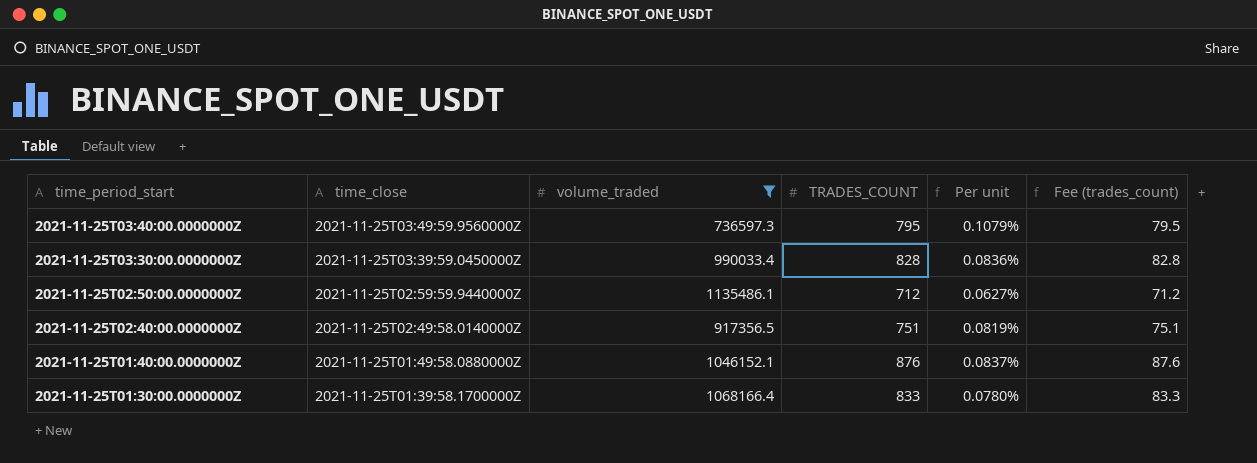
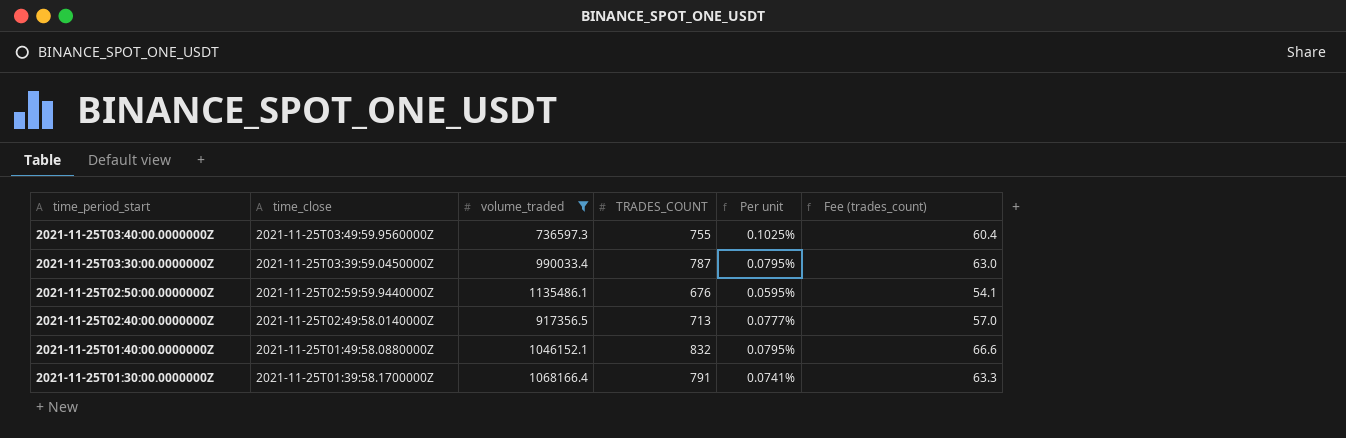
column Fee (trades_count) | formula: [TRADES_COUNT] * 0.1 -> [TRADES_COUNT] * 0.08
2021-11-25T03:40:00.0000000Z | TRADES_COUNT: 795 -> 755
2021-11-25T03:40:00.0000000Z | Per unit: 0.1079% -> 0.1025%
2021-11-25T03:30:00.0000000Z | TRADES_COUNT: 828 -> 787
2021-11-25T03:30:00.0000000Z | Per unit: 0.0836% -> 0.0795%
2021-11-25T02:50:00.0000000Z | TRADES_COUNT: 712 -> 676
2021-11-25T02:50:00.0000000Z | Per unit: 0.0627% -> 0.0595%
2021-11-25T02:40:00.0000000Z | TRADES_COUNT: 751 -> 713
2021-11-25T02:40:00.0000000Z | Per unit: 0.0819% -> 0.0777%
2021-11-25T01:40:00.0000000Z | TRADES_COUNT: 876 -> 832
2021-11-25T01:40:00.0000000Z | Per unit: 0.0837% -> 0.0795%
2021-11-25T01:30:00.0000000Z | TRADES_COUNT: 833 -> 791
2021-11-25T01:30:00.0000000Z | Per unit: 0.0780% -> 0.0741%

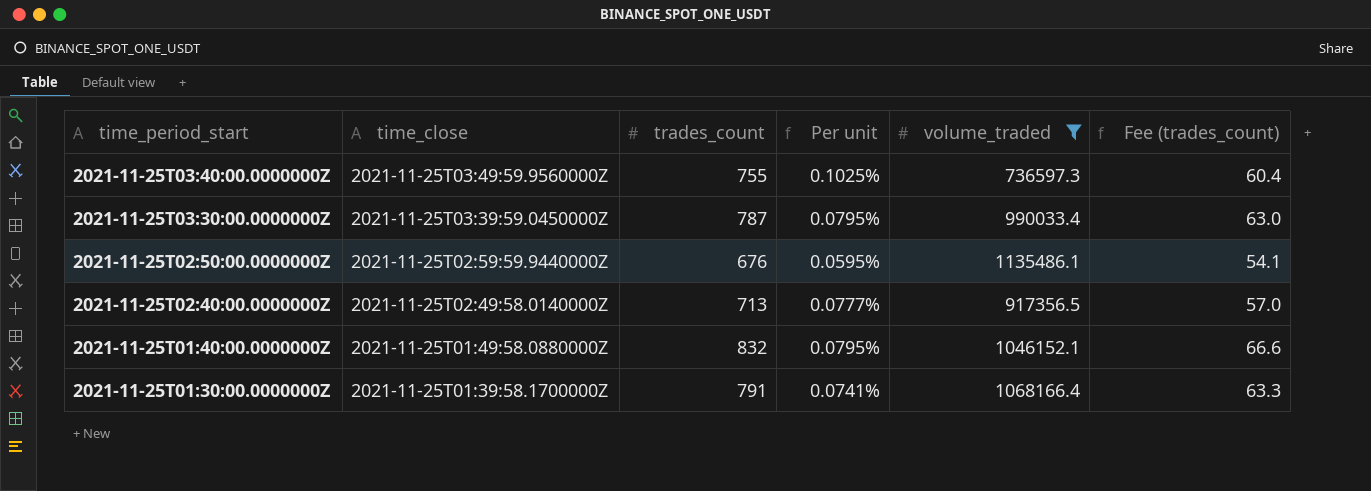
column name: TRADES_COUNT -> trades_count
column volume_traded | position: 3 -> 5

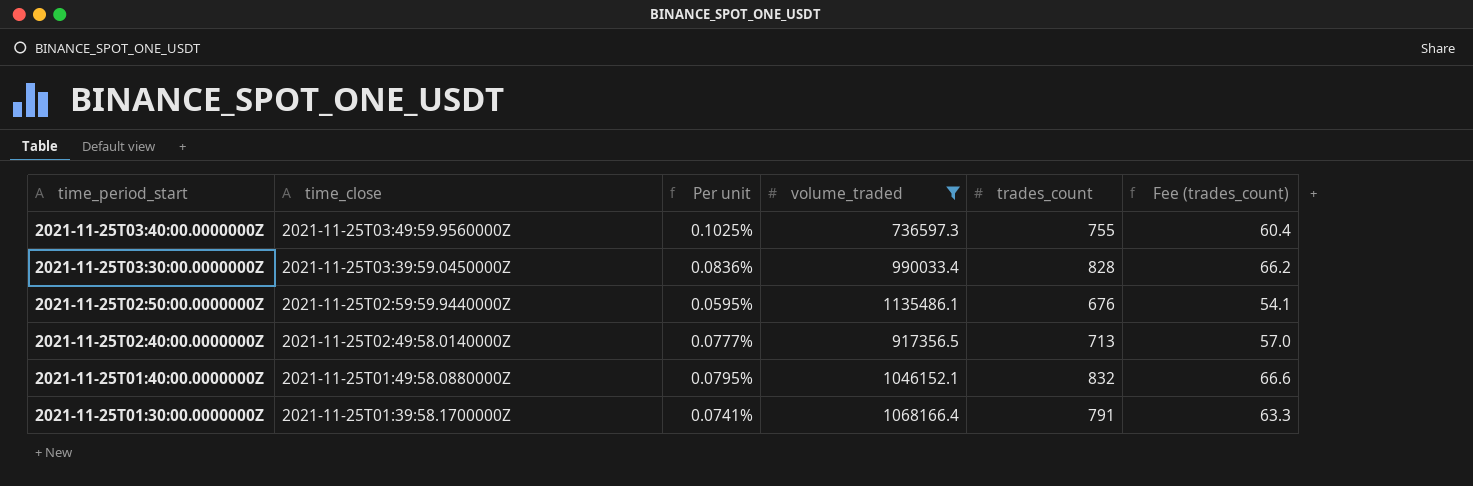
column trades_count | position: 3 -> 5
2021-11-25T03:30:00.0000000Z | Per unit: 0.0795% -> 0.0836%
2021-11-25T03:30:00.0000000Z | trades_count: 787 -> 828
2021-11-25T03:30:00.0000000Z | Fee (trades_count): 63.0 -> 66.2

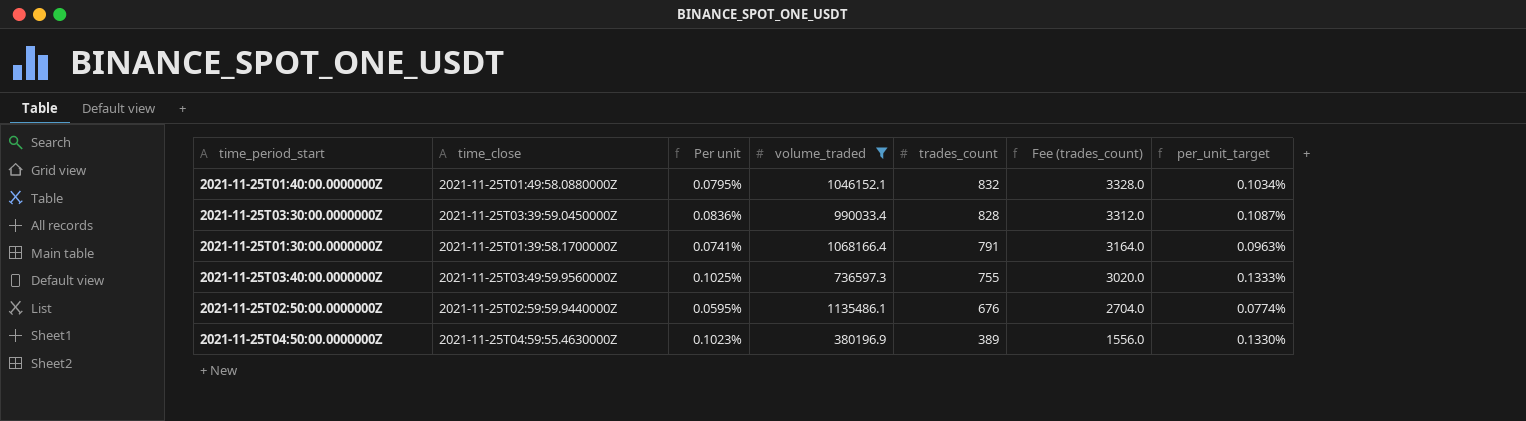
row order: time_period_start descending -> trades_count descending
column Fee (trades_count) | formula: [trades_count] * 0.08 -> [trades_count] * 4
column per_unit_target | formula: none -> [Per unit] * 1.3
row 2021-11-25T02:40:00.0000000Z: 2021-11-25T02:49:58.0140000Z | 0.0777% | 917356.5 | 713 | 57.0 -> none
row 2021-11-25T04:50:00.0000000Z: none -> 2021-11-25T04:59:55.4630000Z | 0.1023% | 380196.9 | 389 | 1556.0 | 0.1330%

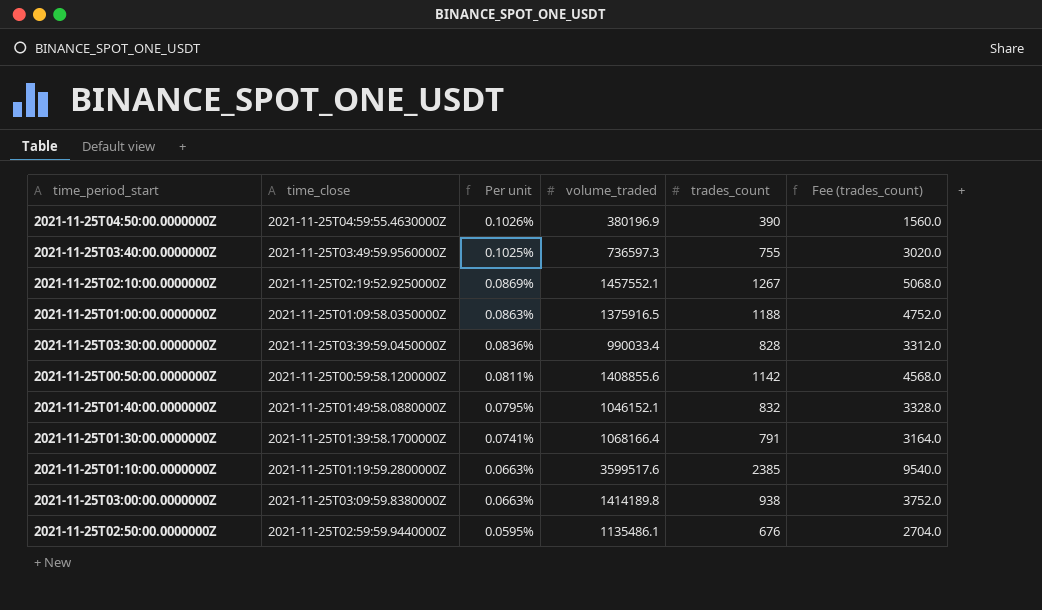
filter: volume_traded <= 1135486.1 -> none
row order: trades_count descending -> Per unit descending
column per_unit_target | formula: [Per unit] * 1.3 -> none
2021-11-25T04:50:00.0000000Z | Per unit: 0.1023% -> 0.1026%
2021-11-25T04:50:00.0000000Z | trades_count: 389 -> 390
2021-11-25T04:50:00.0000000Z | Fee (trades_count): 1556.0 -> 1560.0

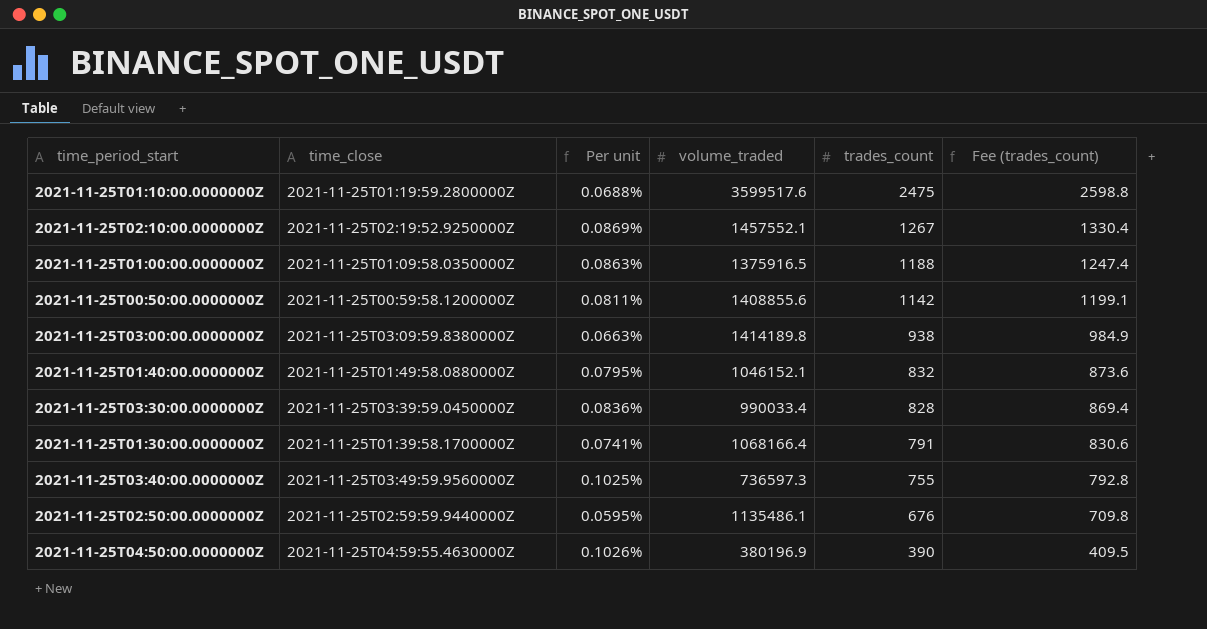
row order: Per unit descending -> trades_count descending
column Fee (trades_count) | formula: [trades_count] * 4 -> [trades_count] * 1.05
2021-11-25T01:10:00.0000000Z | Per unit: 0.0663% -> 0.0688%
2021-11-25T01:10:00.0000000Z | trades_count: 2385 -> 2475

